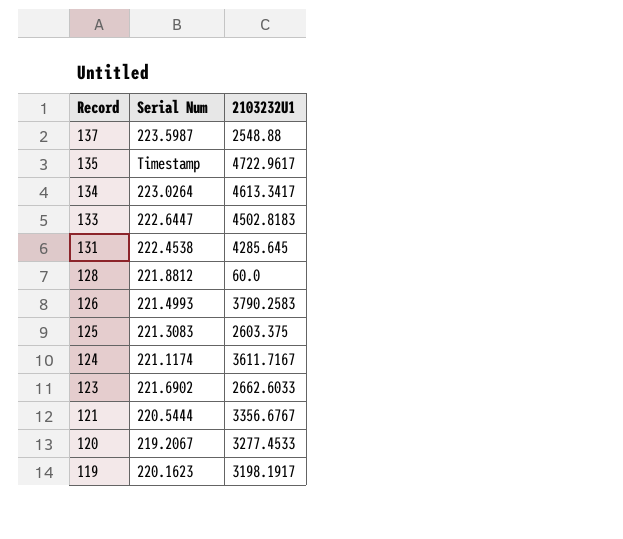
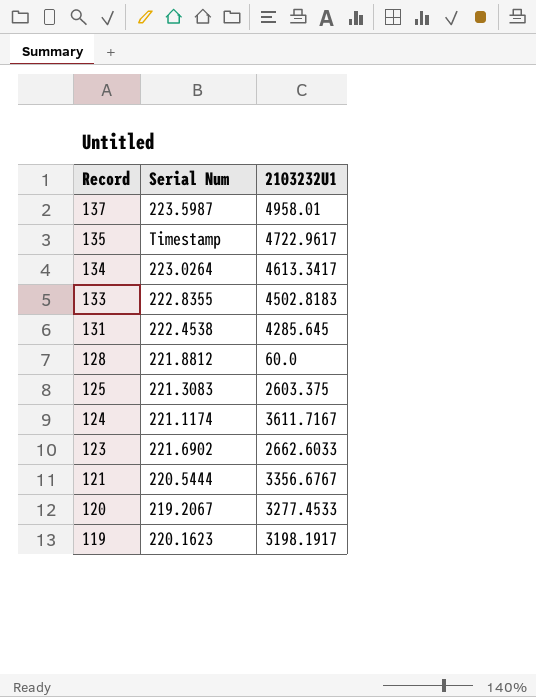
row 126: 221.4993 | 3790.2583 -> none
137 | 2103232U1: 2548.88 -> 4958.01
133 | Serial Num: 222.6447 -> 222.8355

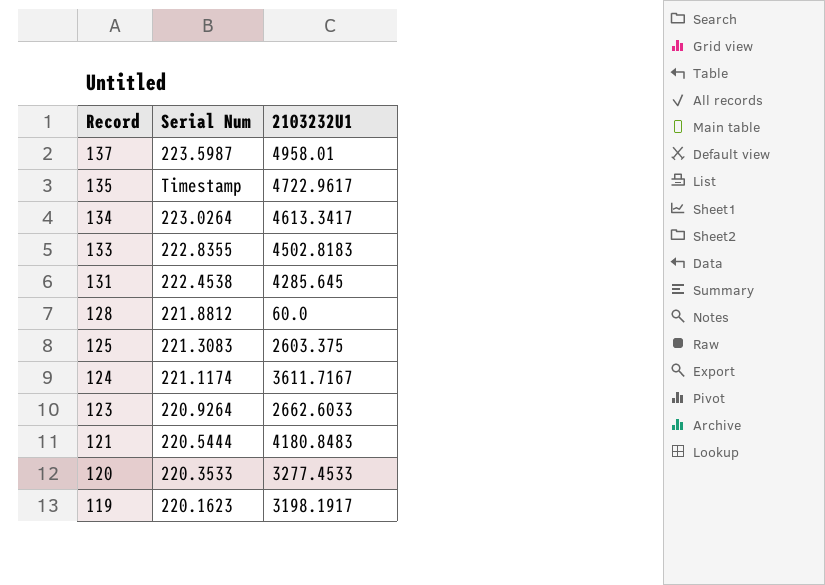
123 | Serial Num: 221.6902 -> 220.9264
121 | 2103232U1: 3356.6767 -> 4180.8483
120 | Serial Num: 219.2067 -> 220.3533

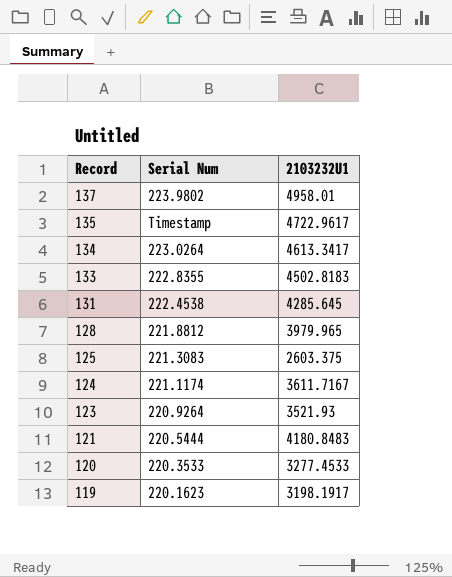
137 | Serial Num: 223.5987 -> 223.9802
128 | 2103232U1: 60.0 -> 3979.965
123 | 2103232U1: 2662.6033 -> 3521.93

